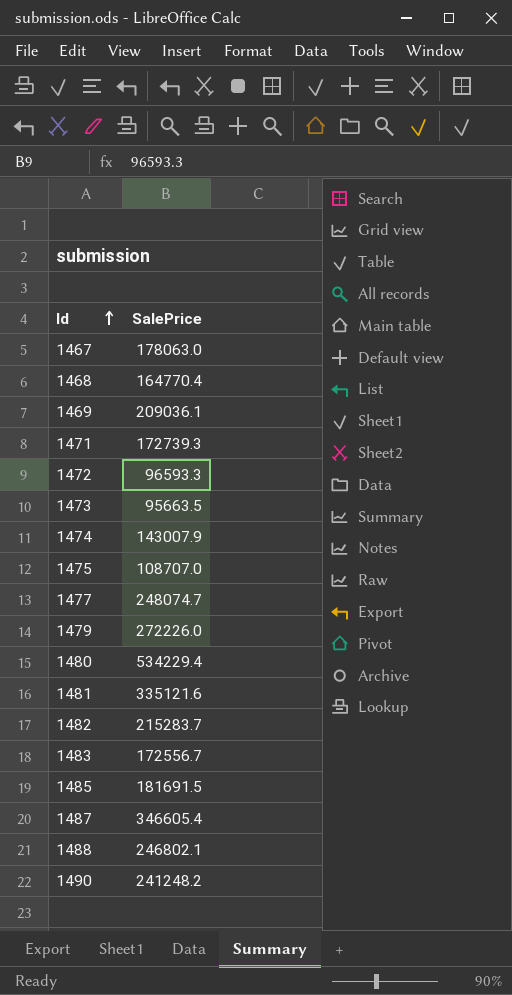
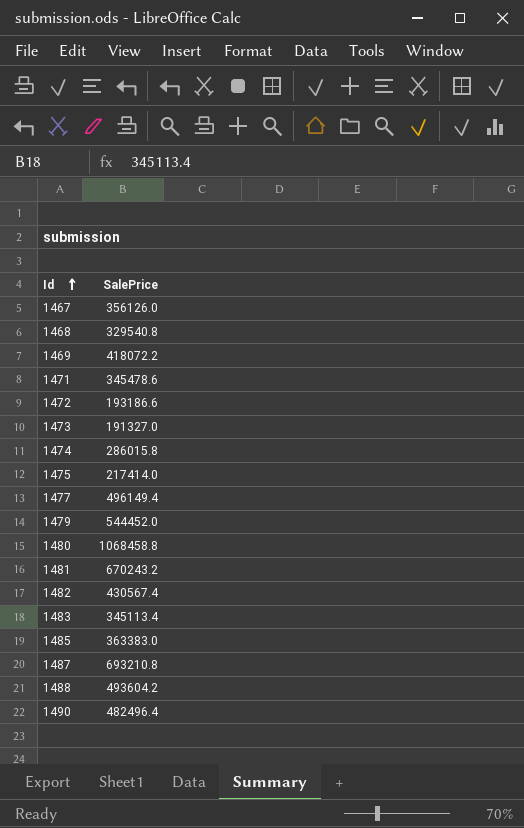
1467 | SalePrice: 178063.0 -> 356126.0
1468 | SalePrice: 164770.4 -> 329540.8
1469 | SalePrice: 209036.1 -> 418072.2
1471 | SalePrice: 172739.3 -> 345478.6
1472 | SalePrice: 96593.3 -> 193186.6
1473 | SalePrice: 95663.5 -> 191327.0
1474 | SalePrice: 143007.9 -> 286015.8
1475 | SalePrice: 108707.0 -> 217414.0
1477 | SalePrice: 248074.7 -> 496149.4
1479 | SalePrice: 272226.0 -> 544452.0
1480 | SalePrice: 534229.4 -> 1068458.8
1481 | SalePrice: 335121.6 -> 670243.2
1482 | SalePrice: 215283.7 -> 430567.4
1483 | SalePrice: 172556.7 -> 345113.4
1485 | SalePrice: 181691.5 -> 363383.0
1487 | SalePrice: 346605.4 -> 693210.8
1488 | SalePrice: 246802.1 -> 493604.2
1490 | SalePrice: 241248.2 -> 482496.4

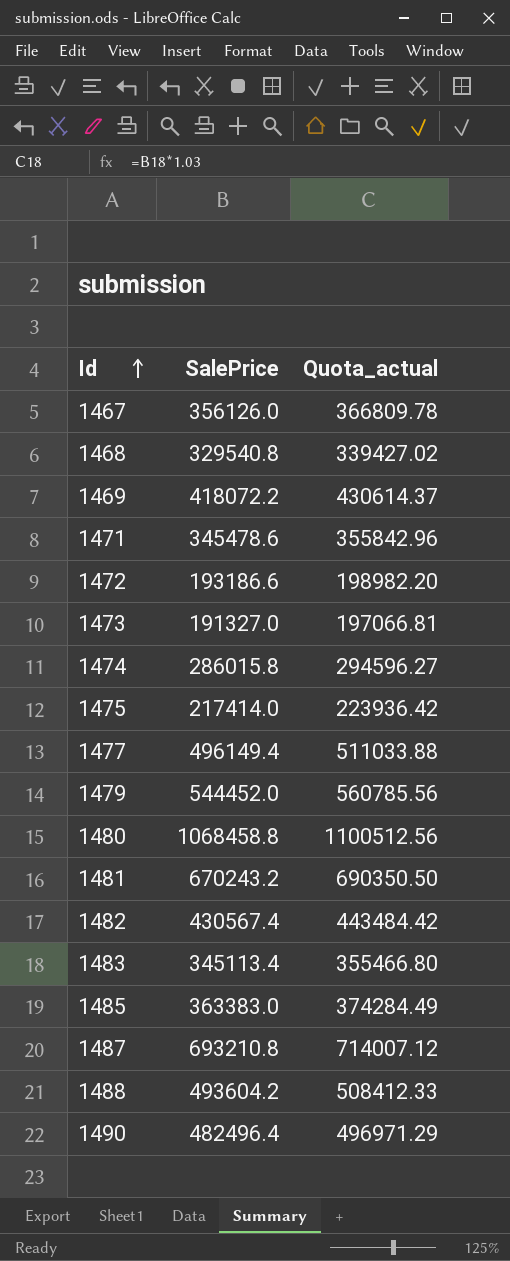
column Quota_actual | formula: none -> [SalePrice] * 1.03

